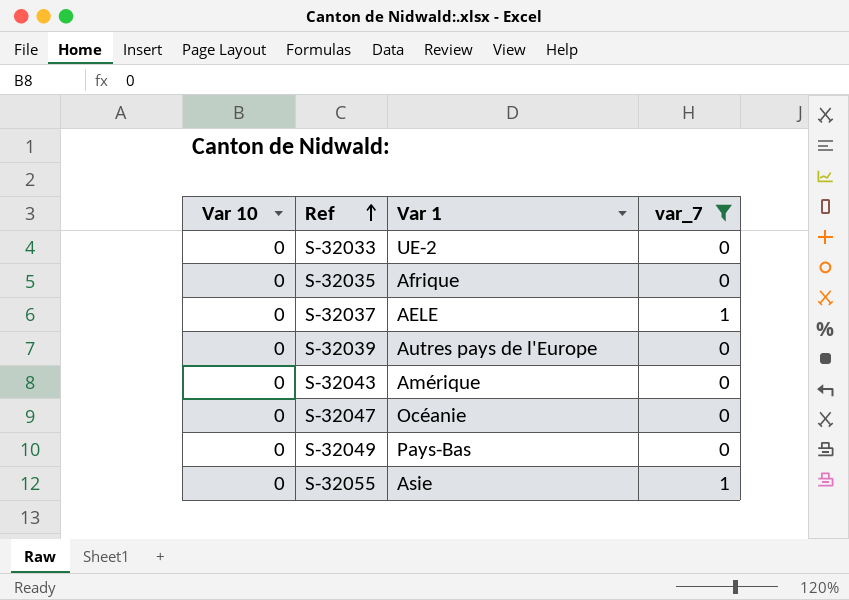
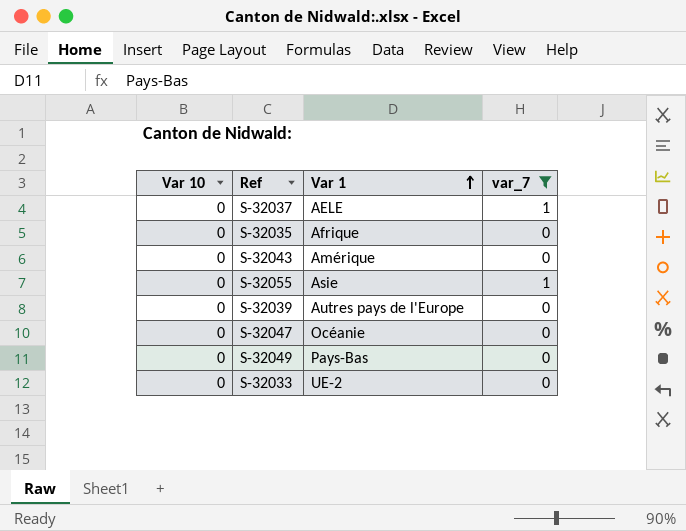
row order: Ref ascending -> Var 1 ascending

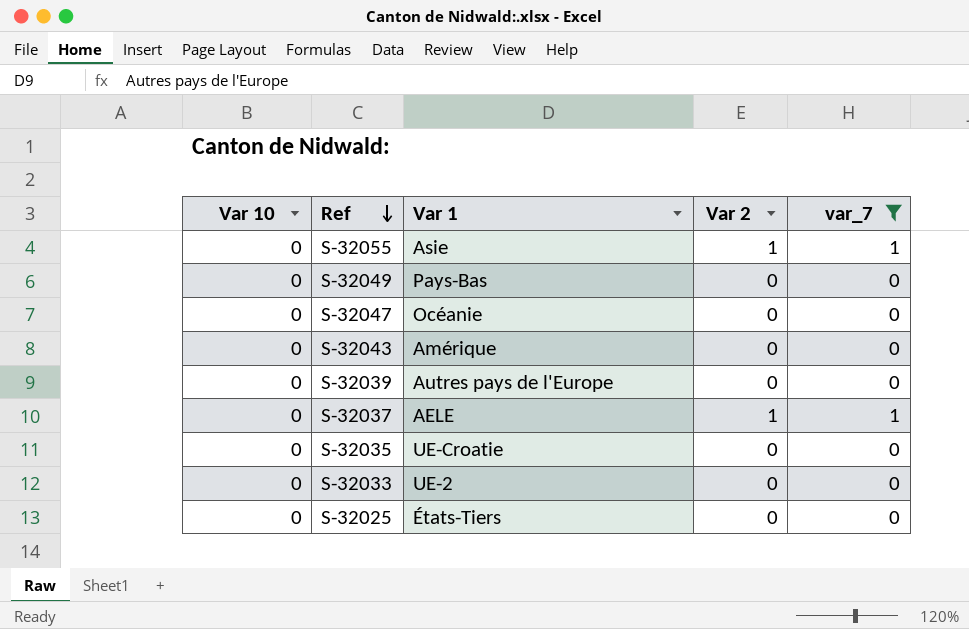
row order: Var 1 ascending -> Ref descending
column Var 2 | position: none -> 4
S-32035 | Var 1: Afrique -> UE-Croatie
row S-32025: none -> 0 | États-Tiers | 0 | 0

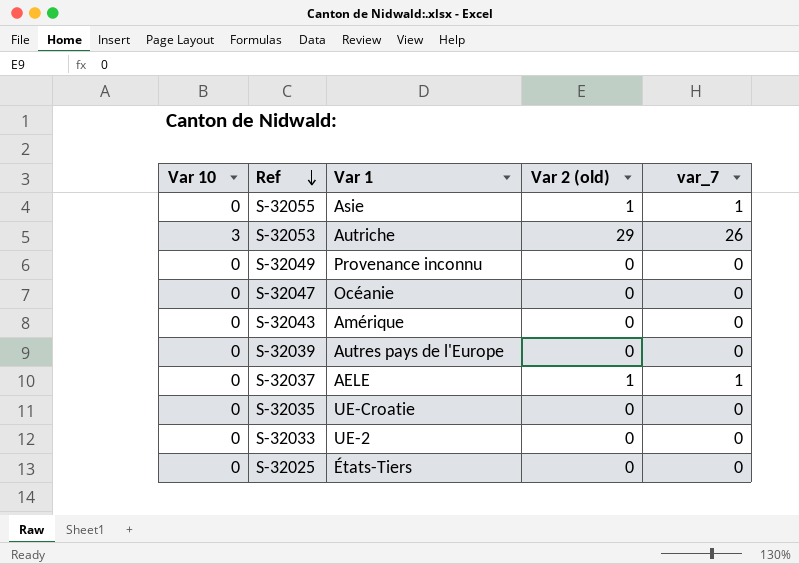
filter: var_7 != 26 -> none
column name: Var 2 -> Var 2 (old)
S-32049 | Var 1: Pays-Bas -> Provenance inconnu

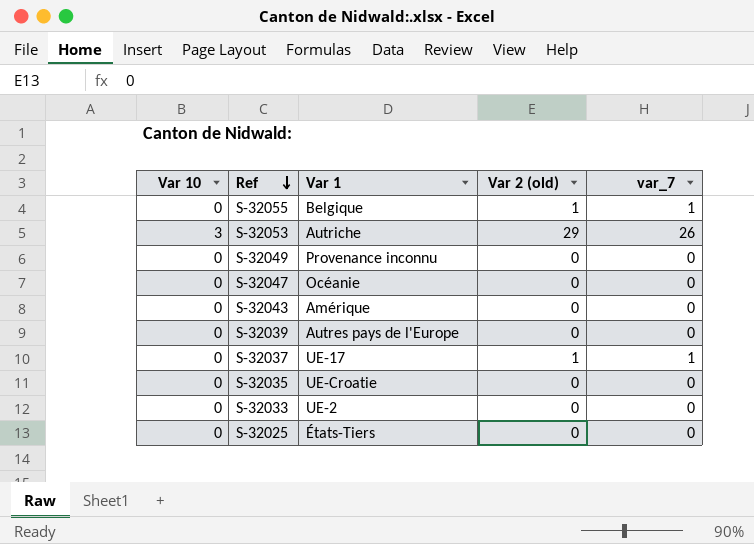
S-32055 | Var 1: Asie -> Belgique
S-32037 | Var 1: AELE -> UE-17

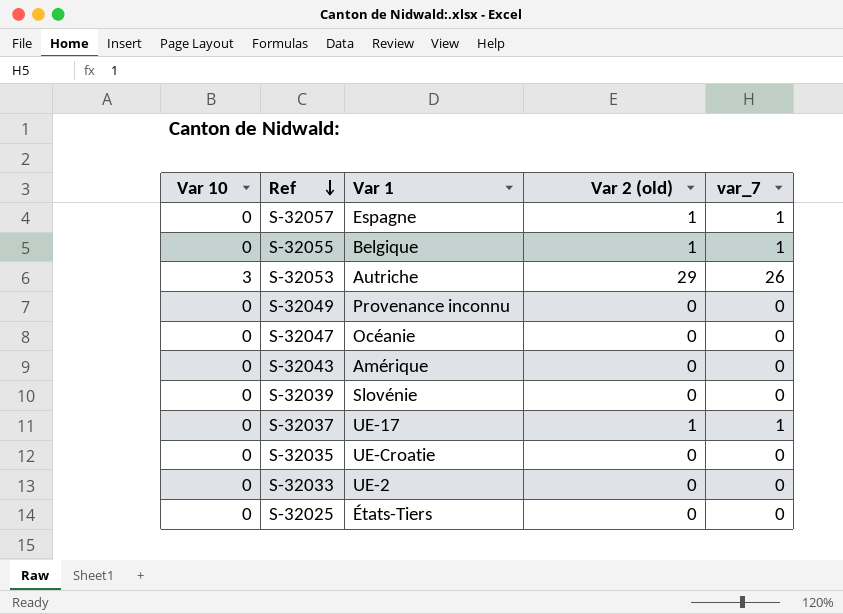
row S-32057: none -> 0 | Espagne | 1 | 1
S-32039 | Var 1: Autres pays de l'Europe -> Slovénie

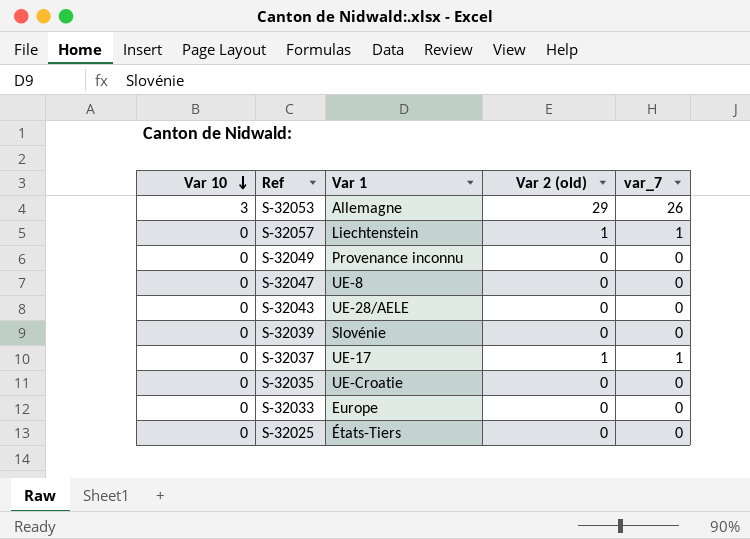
row order: Ref descending -> Var 10 descending
row S-32055: 0 | Belgique | 1 | 1 -> none
S-32053 | Var 1: Autriche -> Allemagne
S-32057 | Var 1: Espagne -> Liechtenstein
S-32047 | Var 1: Océanie -> UE-8
S-32043 | Var 1: Amérique -> UE-28/AELE
S-32033 | Var 1: UE-2 -> Europe

